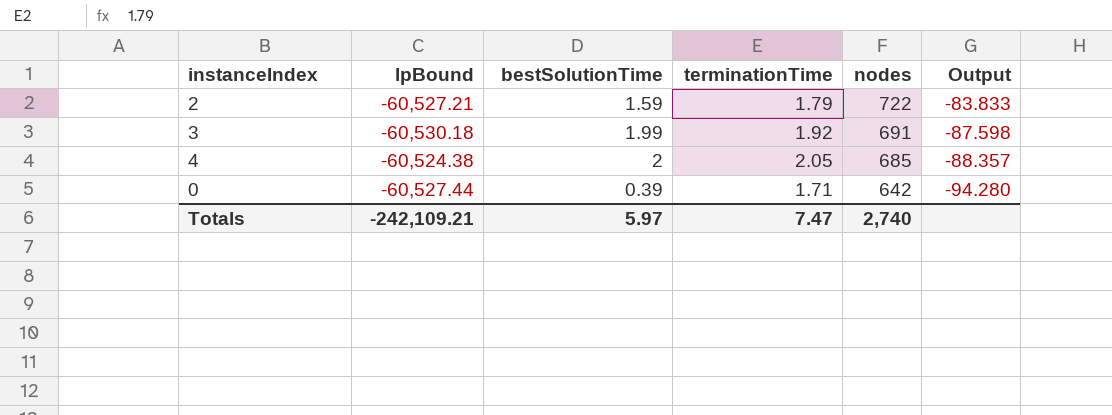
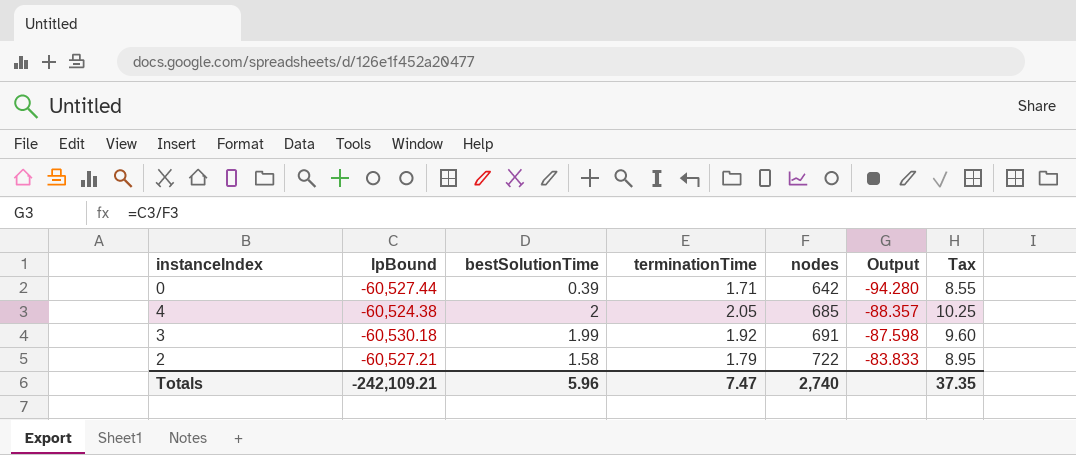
row order: nodes descending -> nodes ascending
column Tax | formula: none -> [terminationTime] * 5
2 | bestSolutionTime: 1.59 -> 1.58
Totals | bestSolutionTime: 5.97 -> 5.96

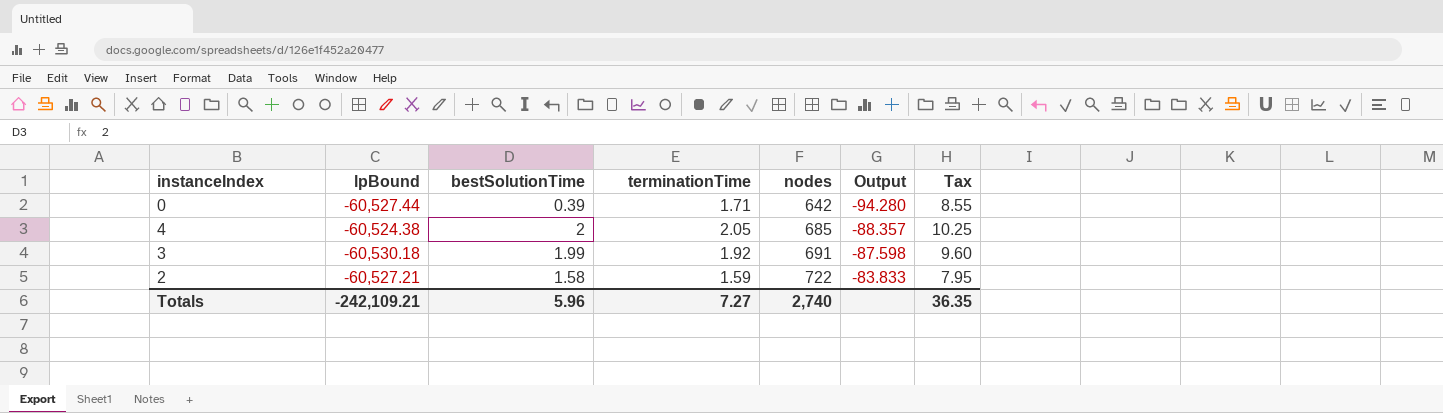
2 | terminationTime: 1.79 -> 1.59
2 | Tax: 8.95 -> 7.95
Totals | terminationTime: 7.47 -> 7.27
Totals | Tax: 37.35 -> 36.35

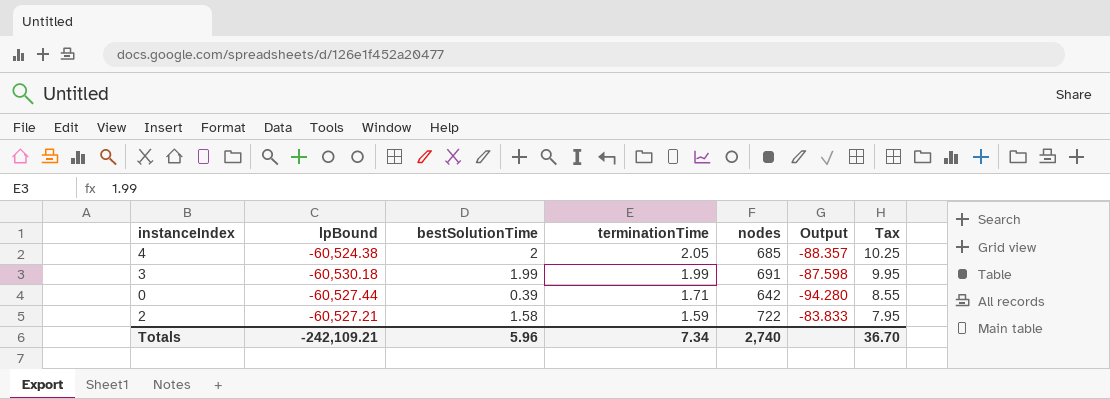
row order: nodes ascending -> terminationTime descending
3 | terminationTime: 1.92 -> 1.99
3 | Tax: 9.60 -> 9.95
Totals | terminationTime: 7.27 -> 7.34
Totals | Tax: 36.35 -> 36.70

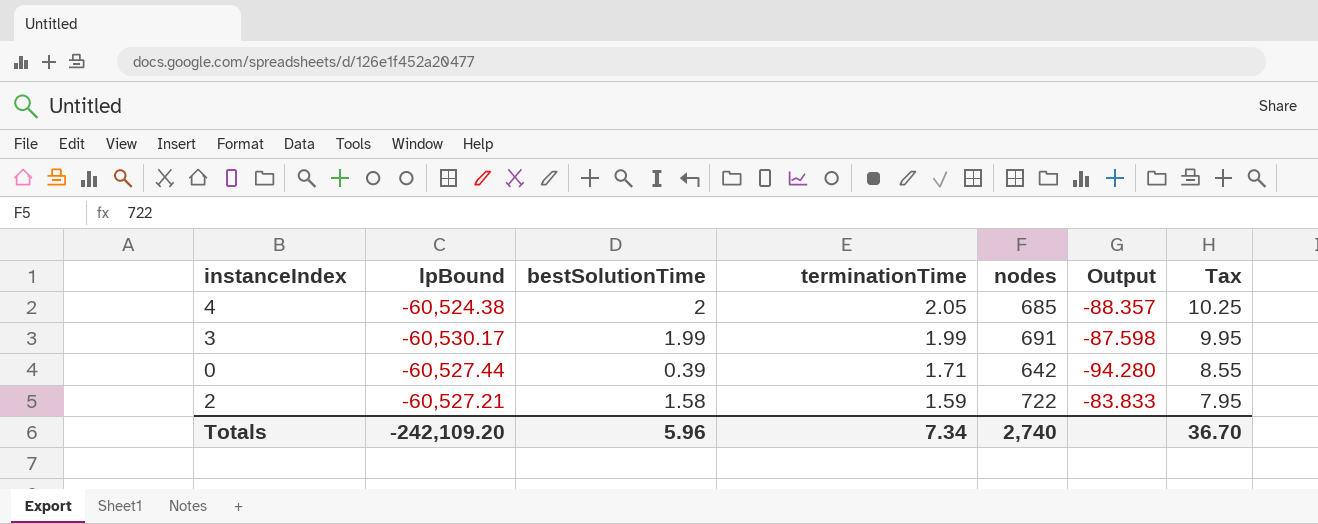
3 | lpBound: -60,530.18 -> -60,530.17
Totals | lpBound: -242,109.21 -> -242,109.20

